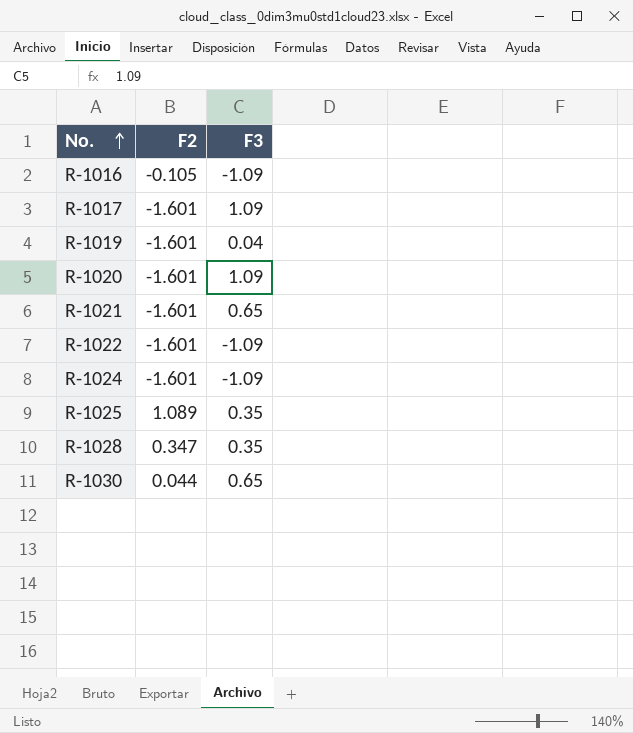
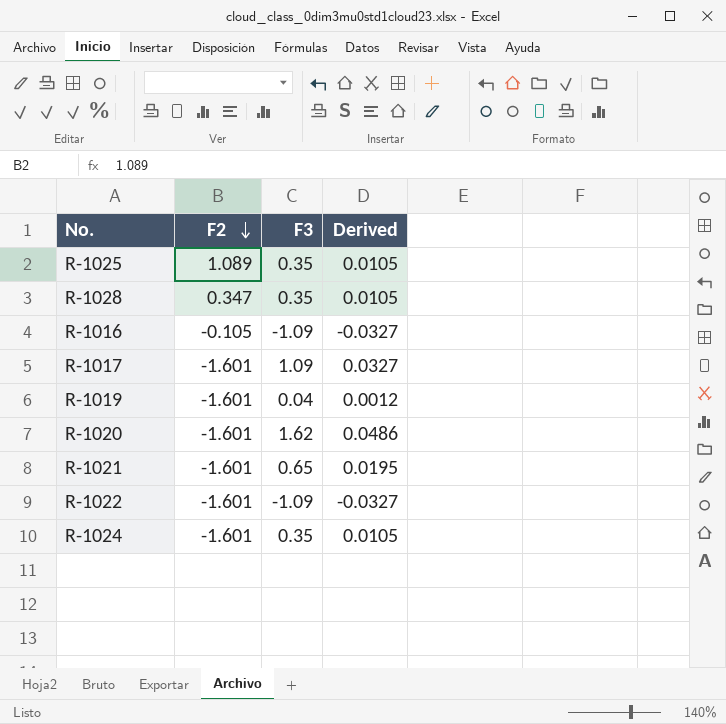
row order: No. ascending -> F2 descending
column Derived | formula: none -> [F3] * 0.03
row R-1030: 0.044 | 0.65 -> none
R-1020 | F3: 1.09 -> 1.62
R-1024 | F3: -1.09 -> 0.35

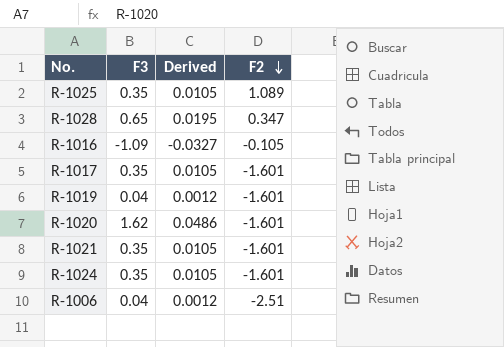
column F2 | position: 2 -> 4
row R-1022: -1.601 | -1.09 | -0.0327 -> none
R-1028 | F3: 0.35 -> 0.65
R-1028 | Derived: 0.0105 -> 0.0195
R-1017 | F3: 1.09 -> 0.35
R-1017 | Derived: 0.0327 -> 0.0105
R-1021 | F3: 0.65 -> 0.35
R-1021 | Derived: 0.0195 -> 0.0105
row R-1006: none -> 0.04 | 0.0012 | -2.51

